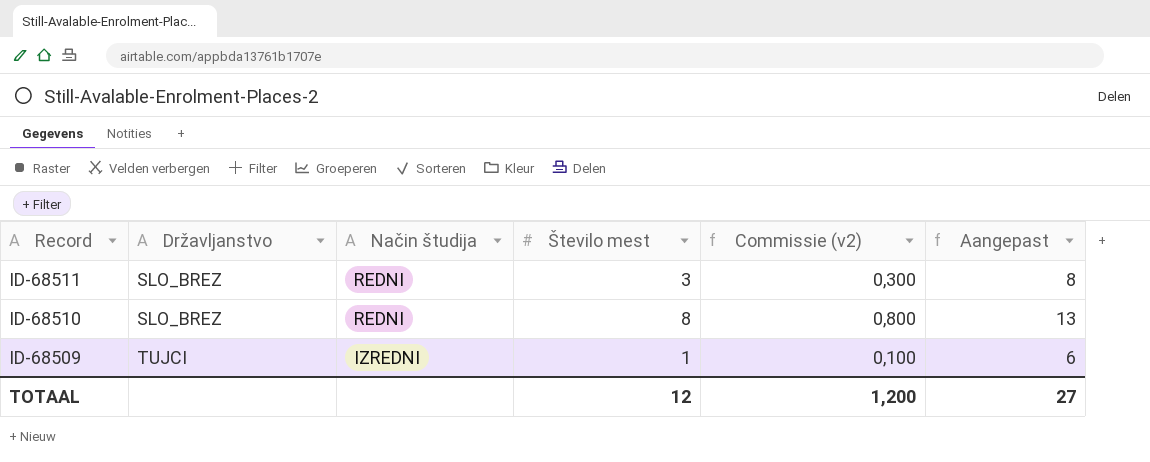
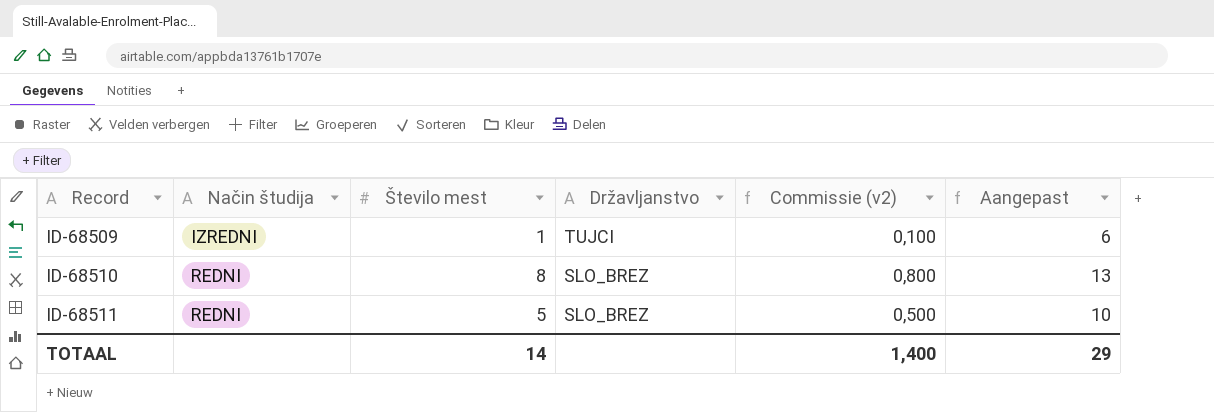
row order: Record descending -> Record ascending
column Državljanstvo | position: 2 -> 4
ID-68511 | Število mest: 3 -> 5
ID-68511 | Commissie (v2): 0,300 -> 0,500
ID-68511 | Aangepast: 8 -> 10
TOTAAL | Število mest: 12 -> 14
TOTAAL | Commissie (v2): 1,200 -> 1,400
TOTAAL | Aangepast: 27 -> 29

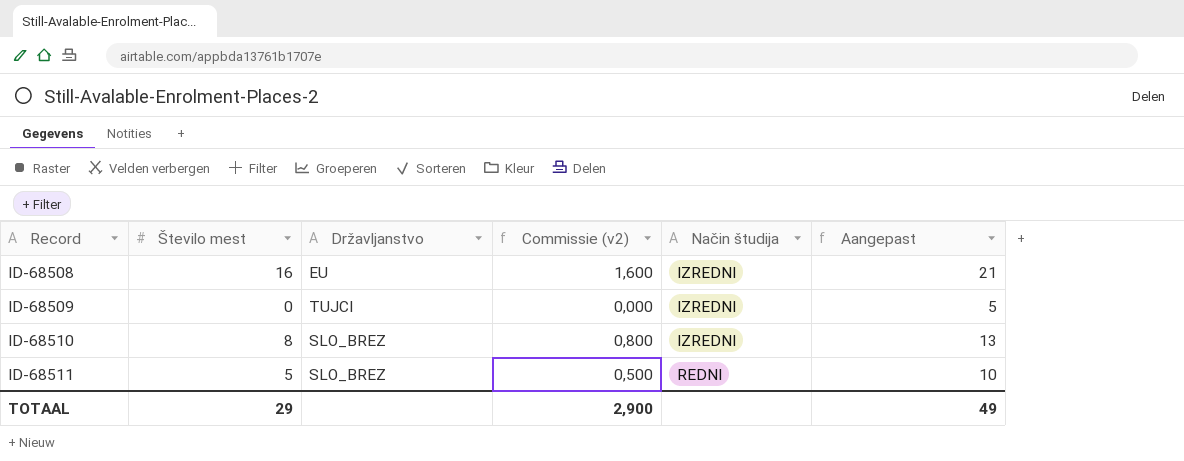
column Način študija | position: 2 -> 5
row ID-68508: none -> 16 | EU | 1,600 | IZREDNI | 21
ID-68509 | Število mest: 1 -> 0
ID-68509 | Commissie (v2): 0,100 -> 0,000
ID-68509 | Aangepast: 6 -> 5
ID-68510 | Način študija: REDNI -> IZREDNI
TOTAAL | Število mest: 14 -> 29
TOTAAL | Commissie (v2): 1,400 -> 2,900
TOTAAL | Aangepast: 29 -> 49

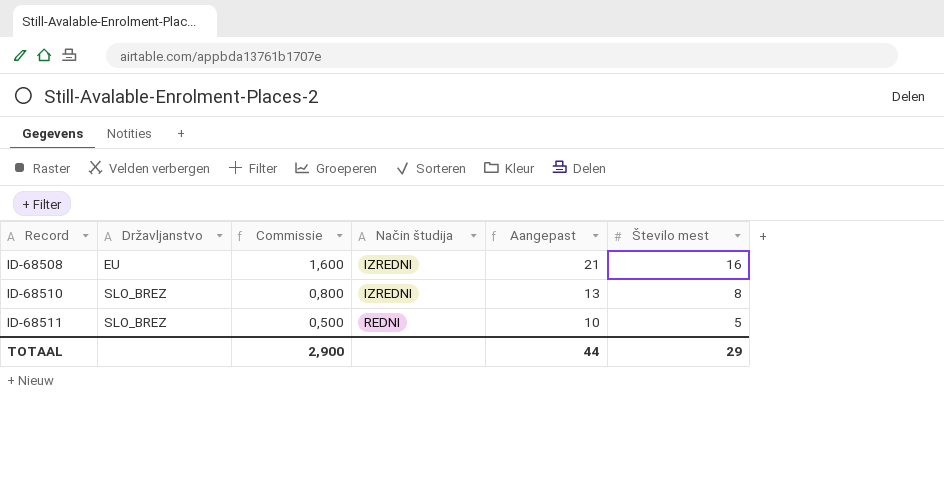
column name: Commissie (v2) -> Commissie
column Število mest | position: 2 -> 6
row ID-68509: 0 | TUJCI | 0,000 | IZREDNI | 5 -> none
TOTAAL | Aangepast: 49 -> 44

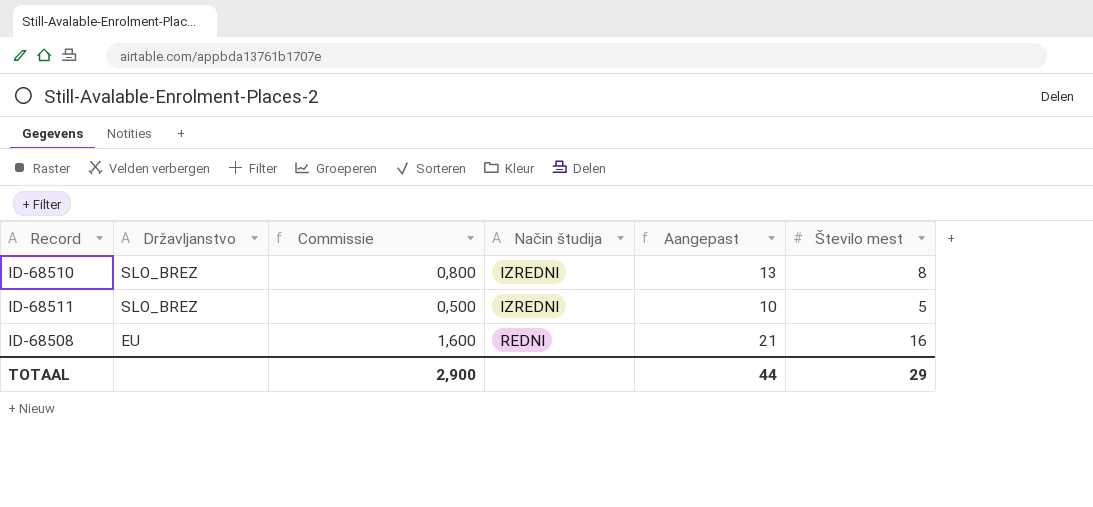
row order: Record ascending -> Državljanstvo descending
ID-68511 | Način študija: REDNI -> IZREDNI
ID-68508 | Način študija: IZREDNI -> REDNI

